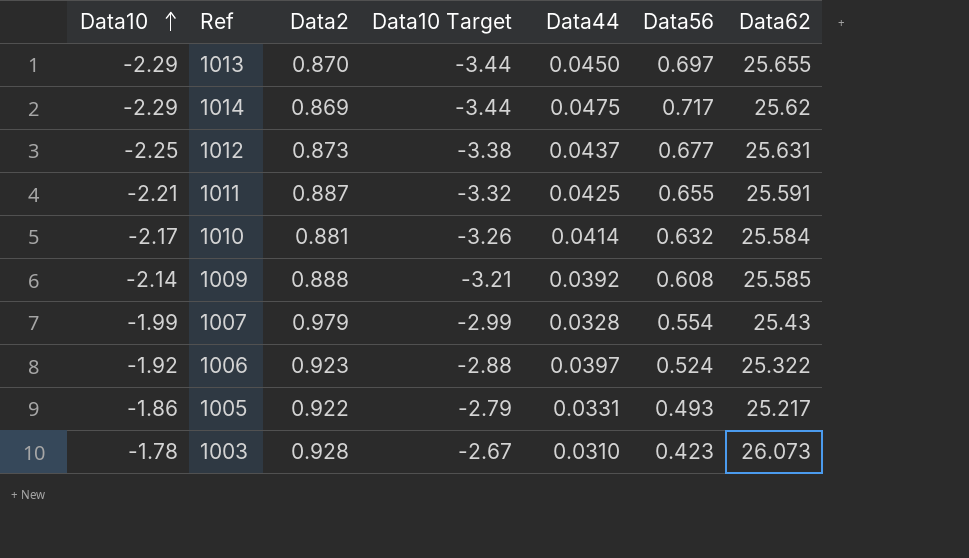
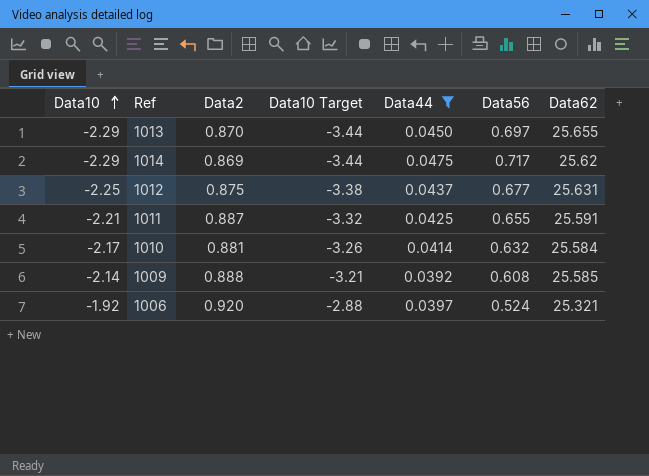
filter: none -> Data44 >= 0.0392
1012 | Data2: 0.873 -> 0.875
1006 | Data2: 0.923 -> 0.920
1006 | Data62: 25.322 -> 25.321

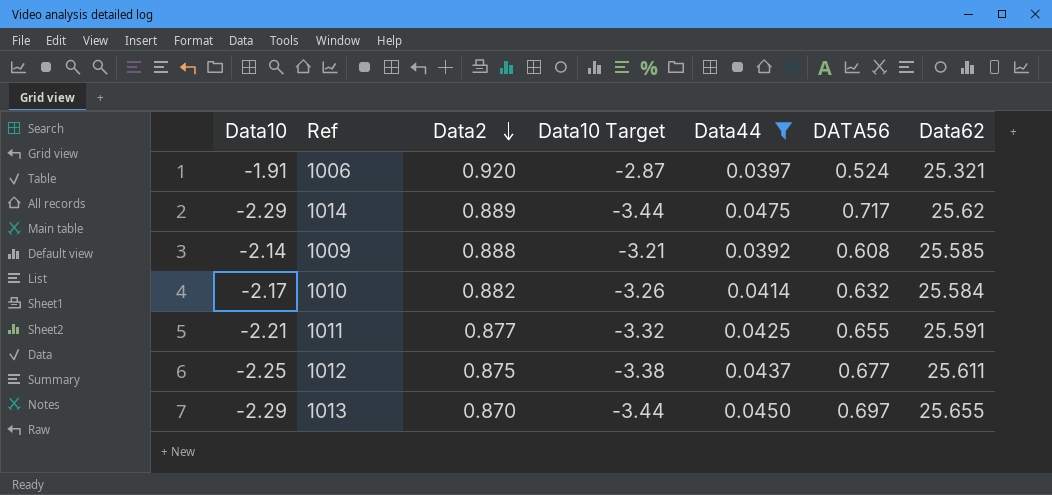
row order: Data10 ascending -> Data2 descending
column name: Data56 -> DATA56
1006 | Data10: -1.92 -> -1.91
1006 | Data10 Target: -2.88 -> -2.87
1014 | Data2: 0.869 -> 0.889
1010 | Data2: 0.881 -> 0.882
1011 | Data2: 0.887 -> 0.877
1012 | Data62: 25.631 -> 25.611

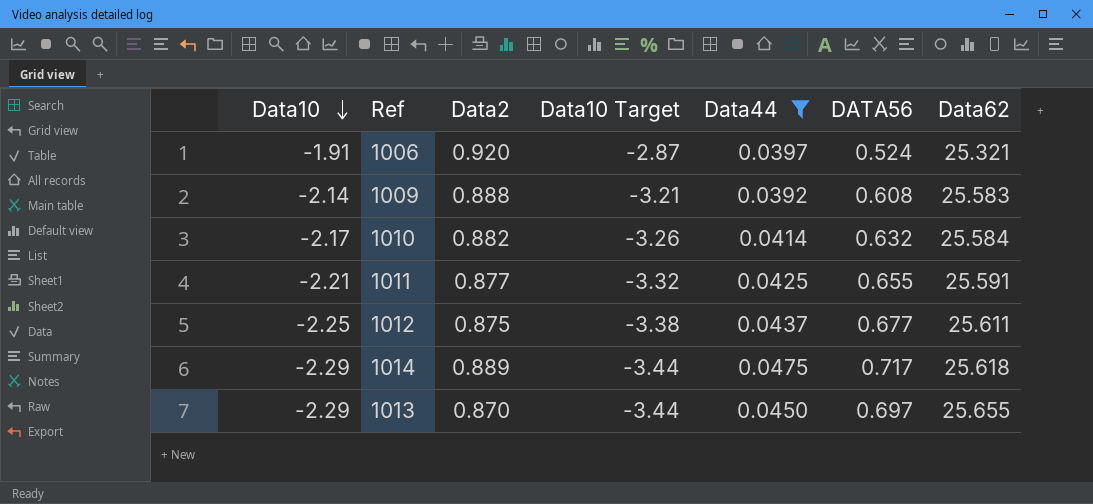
row order: Data2 descending -> Data10 descending
1009 | Data62: 25.585 -> 25.583
1014 | Data62: 25.62 -> 25.618

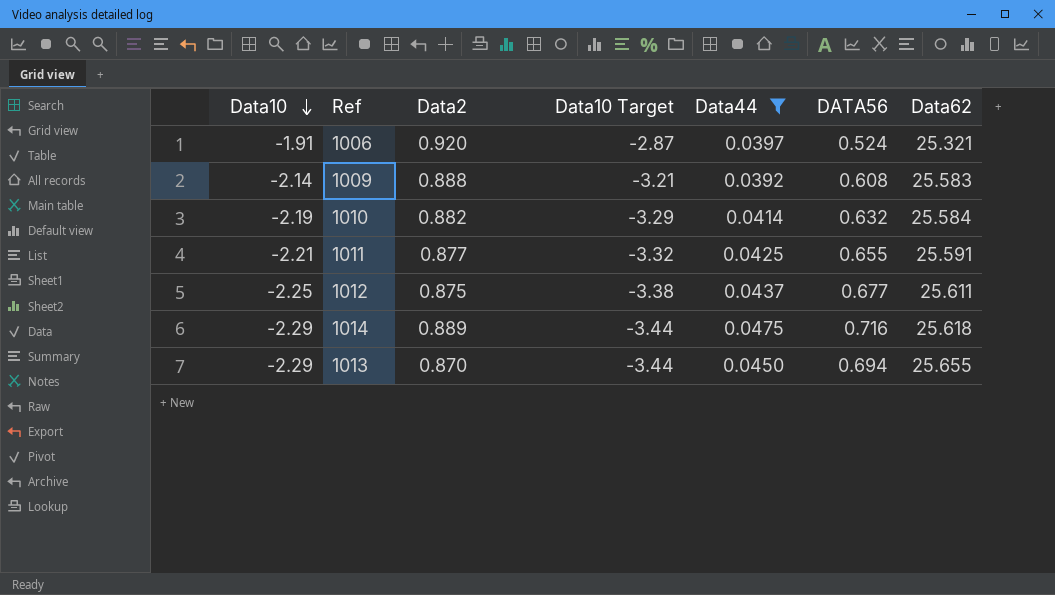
1010 | Data10: -2.17 -> -2.19
1010 | Data10 Target: -3.26 -> -3.29
1014 | DATA56: 0.717 -> 0.716
1013 | DATA56: 0.697 -> 0.694

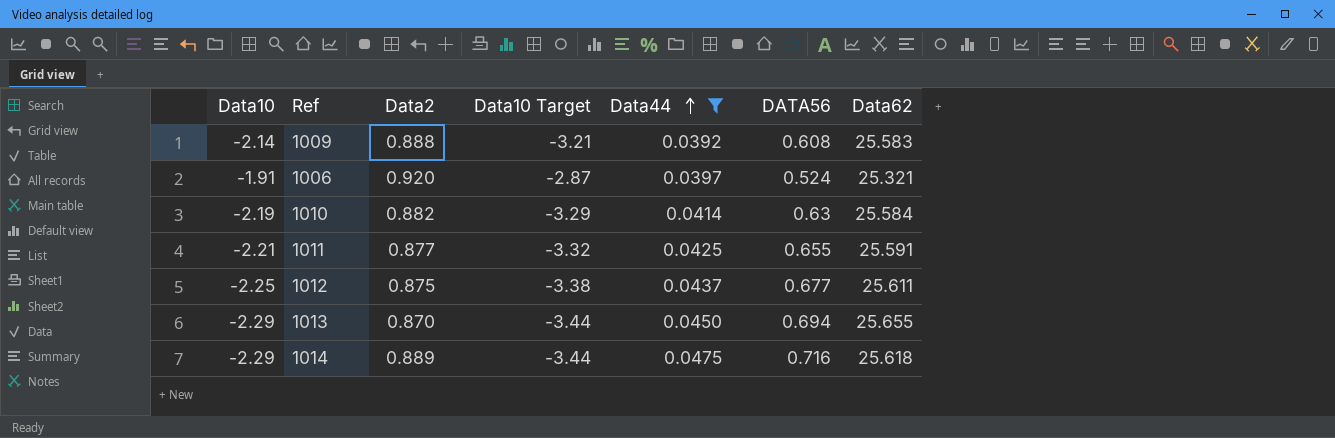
row order: Data10 descending -> Data44 ascending
1010 | DATA56: 0.632 -> 0.63

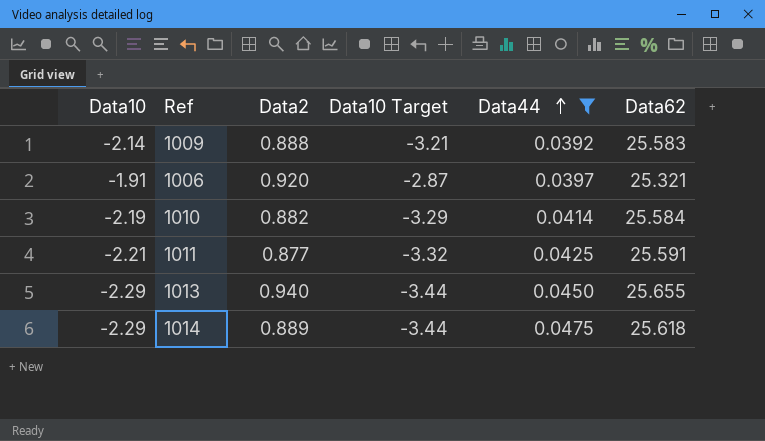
column DATA56 | position: 6 -> none
row 1012: -2.25 | 0.875 | -3.38 | 0.0437 | 0.677 | 25.611 -> none
1013 | Data2: 0.870 -> 0.940

